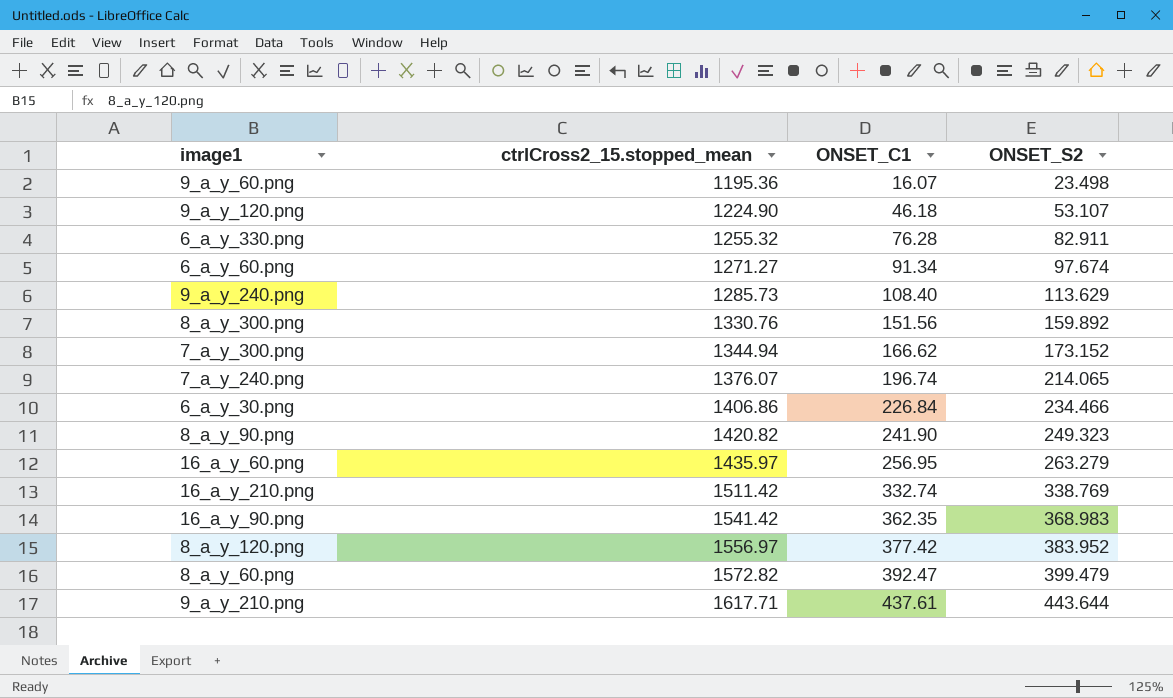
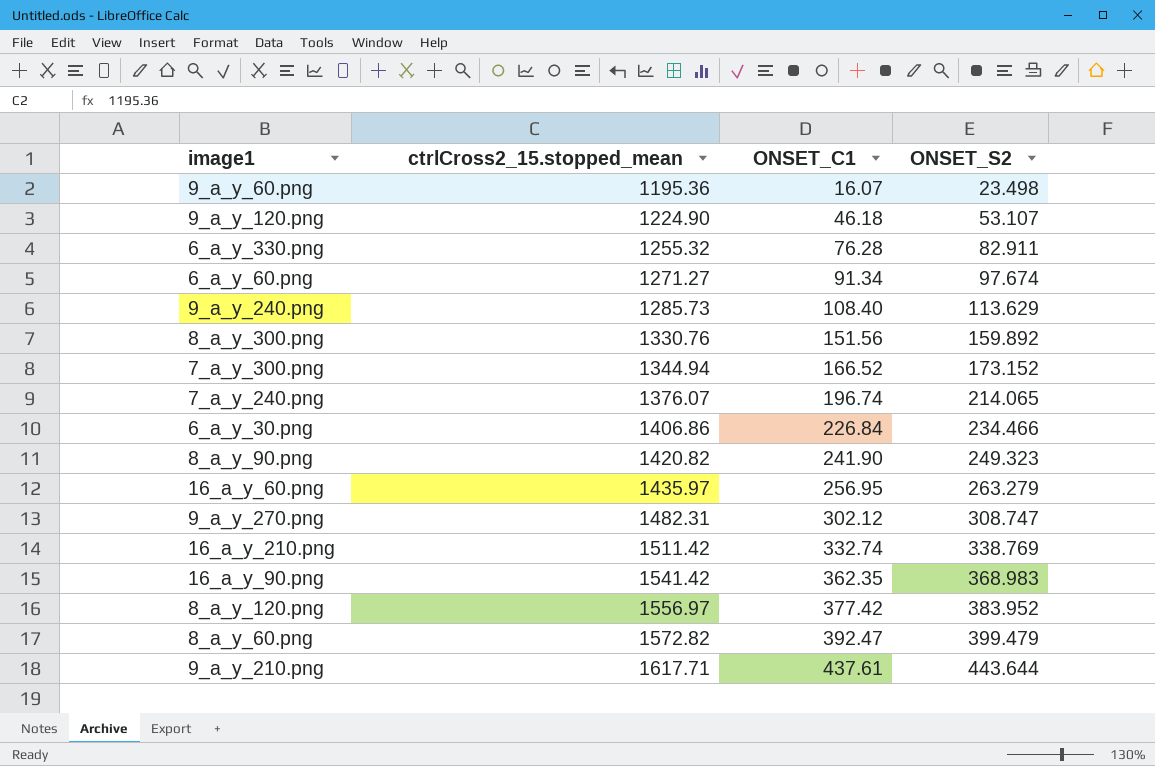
7_a_y_300.png | ONSET_C1: 166.62 -> 166.52
row 9_a_y_270.png: none -> 1482.31 | 302.12 | 308.747

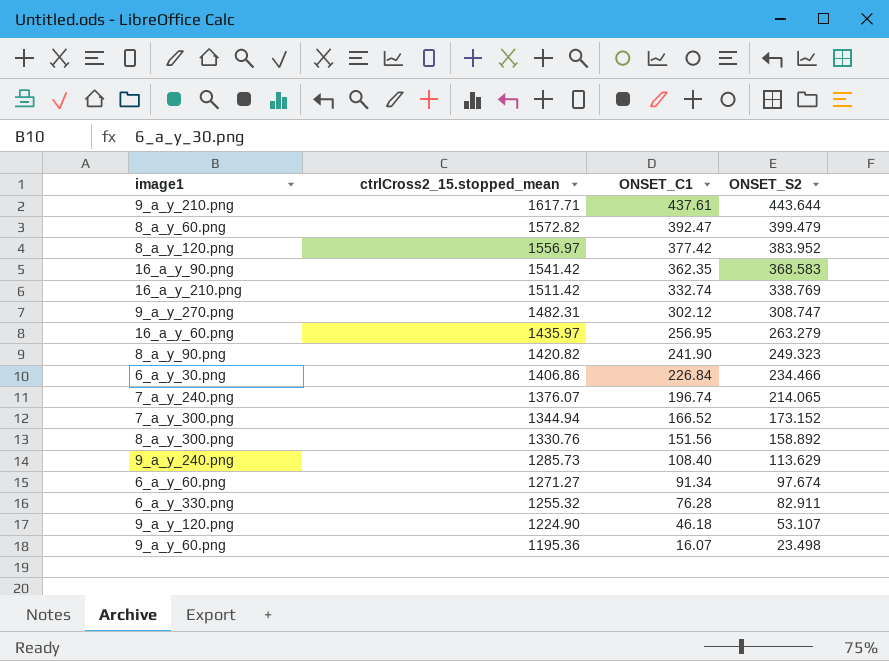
row order: ctrlCross2_15.stopped_mean ascending -> ctrlCross2_15.stopped_mean descending
16_a_y_90.png | ONSET_S2: 368.983 -> 368.583
8_a_y_300.png | ONSET_S2: 159.892 -> 158.892

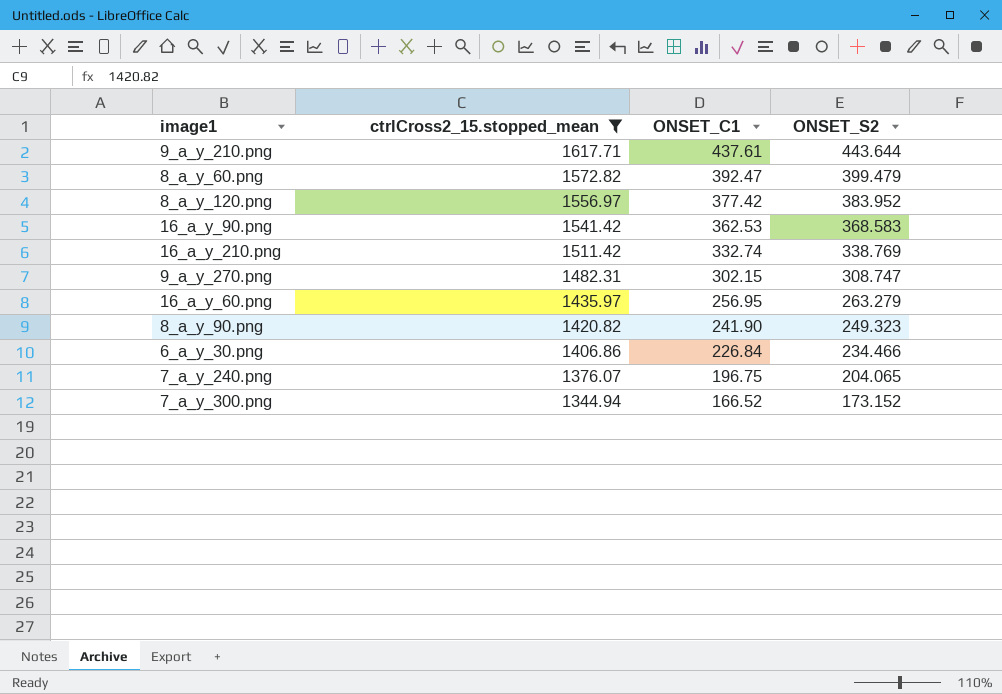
filter: none -> ctrlCross2_15.stopped_mean >= 1344.94
16_a_y_90.png | ONSET_C1: 362.35 -> 362.53
9_a_y_270.png | ONSET_C1: 302.12 -> 302.15
7_a_y_240.png | ONSET_C1: 196.74 -> 196.75
7_a_y_240.png | ONSET_S2: 214.065 -> 204.065

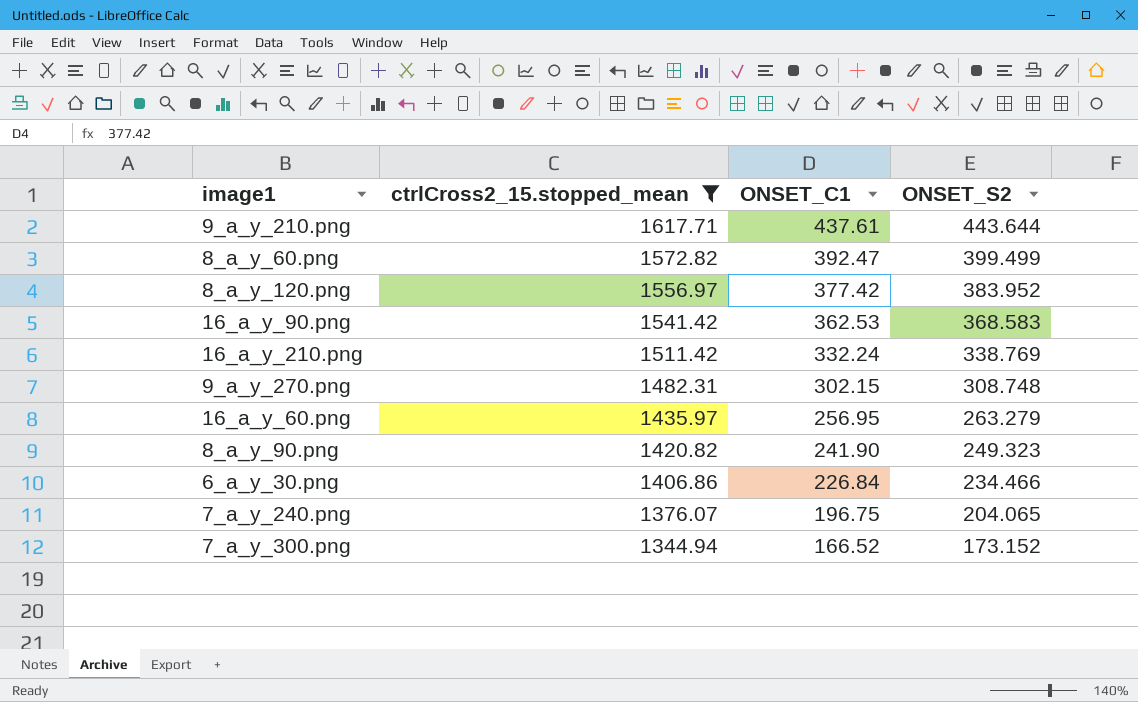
8_a_y_60.png | ONSET_S2: 399.479 -> 399.499
16_a_y_210.png | ONSET_C1: 332.74 -> 332.24
9_a_y_270.png | ONSET_S2: 308.747 -> 308.748

